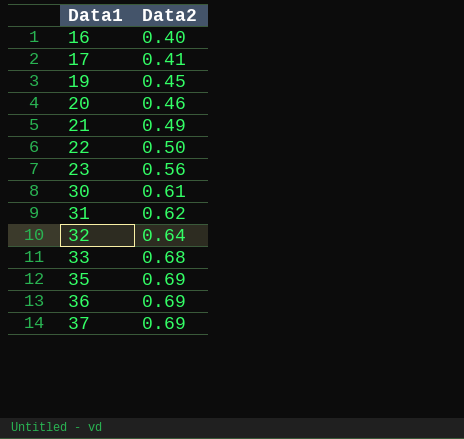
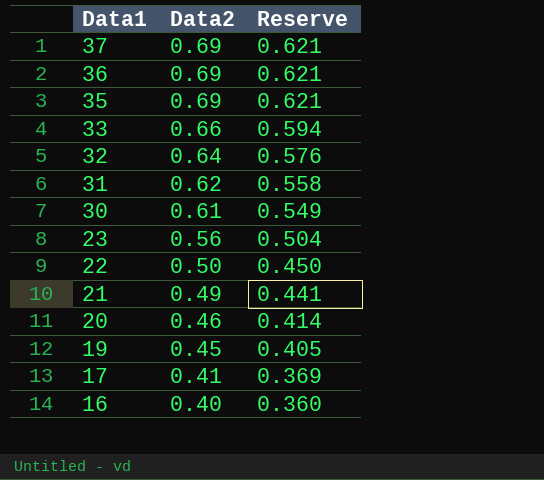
row order: Data1 ascending -> Data1 descending
column Reserve | formula: none -> [Data2] * 0.9
33 | Data2: 0.68 -> 0.66

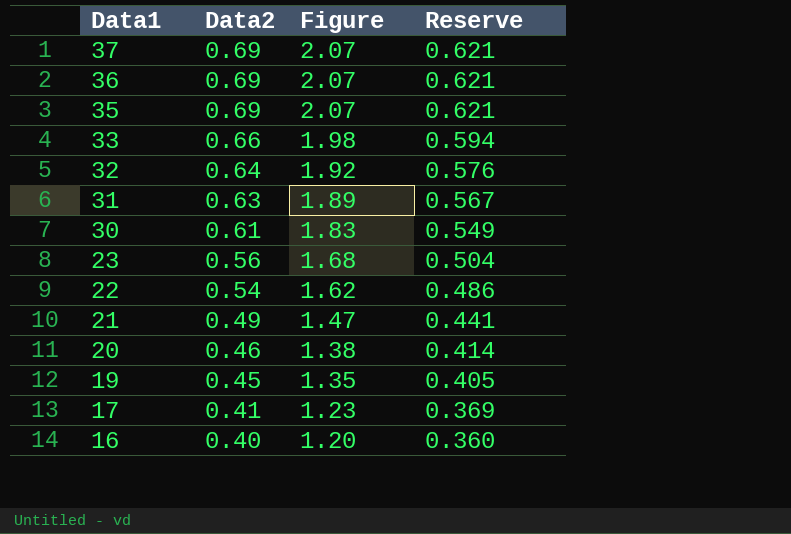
column Figure | formula: none -> [Data2] * 3
31 | Data2: 0.62 -> 0.63
31 | Reserve: 0.558 -> 0.567
22 | Data2: 0.50 -> 0.54
22 | Reserve: 0.450 -> 0.486

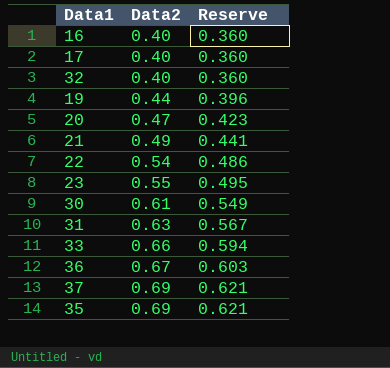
row order: Data1 descending -> Data2 ascending
column Figure | formula: [Data2] * 3 -> none
17 | Data2: 0.41 -> 0.40
17 | Reserve: 0.369 -> 0.360
32 | Data2: 0.64 -> 0.40
32 | Reserve: 0.576 -> 0.360
19 | Data2: 0.45 -> 0.44
19 | Reserve: 0.405 -> 0.396
20 | Data2: 0.46 -> 0.47
20 | Reserve: 0.414 -> 0.423
23 | Data2: 0.56 -> 0.55
23 | Reserve: 0.504 -> 0.495
36 | Data2: 0.69 -> 0.67
36 | Reserve: 0.621 -> 0.603

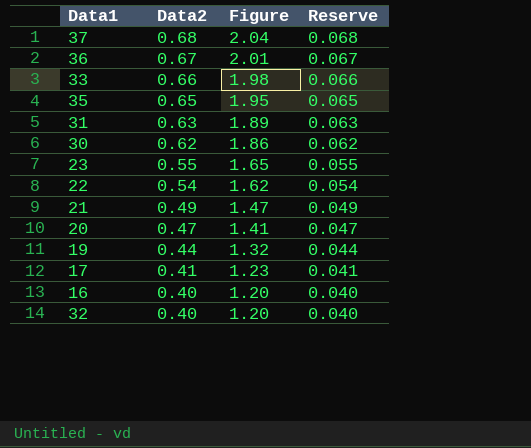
row order: Data2 ascending -> Data2 descending
column Figure | formula: none -> [Data2] * 3
column Reserve | formula: [Data2] * 0.9 -> [Data2] * 0.1
37 | Data2: 0.69 -> 0.68
35 | Data2: 0.69 -> 0.65
30 | Data2: 0.61 -> 0.62
17 | Data2: 0.40 -> 0.41

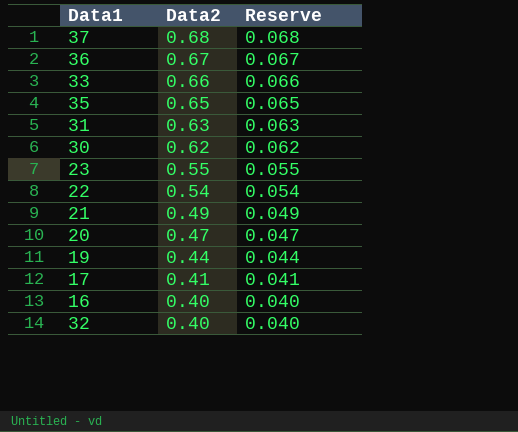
column Figure | formula: [Data2] * 3 -> none

